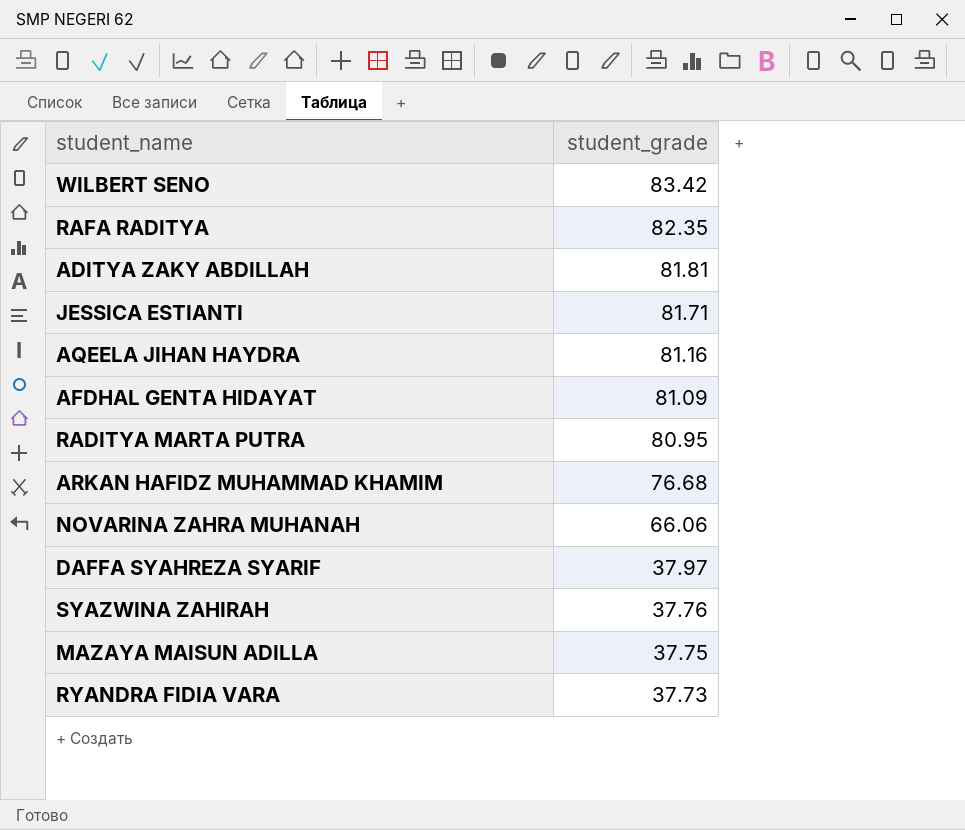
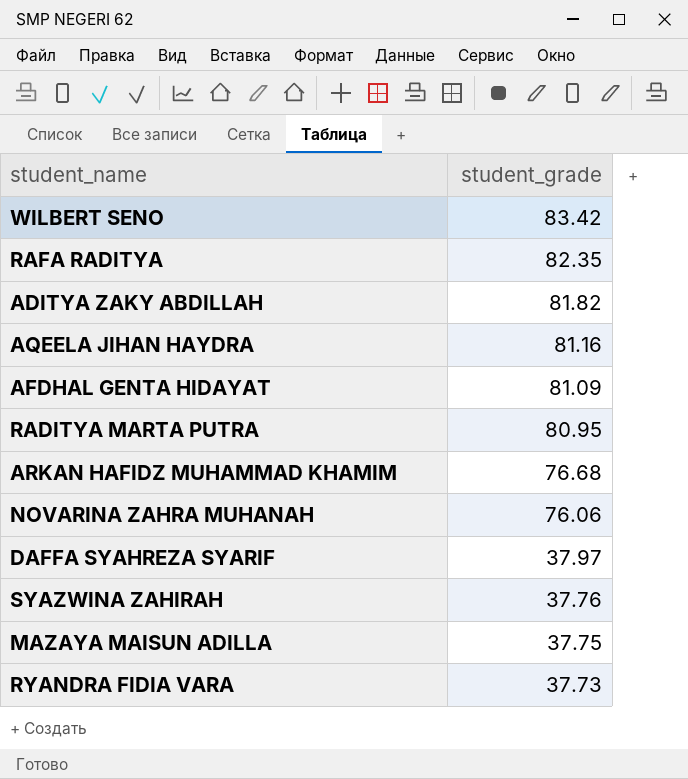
row JESSICA ESTIANTI: 81.71 -> none
ADITYA ZAKY ABDILLAH | student_grade: 81.81 -> 81.82
NOVARINA ZAHRA MUHANAH | student_grade: 66.06 -> 76.06

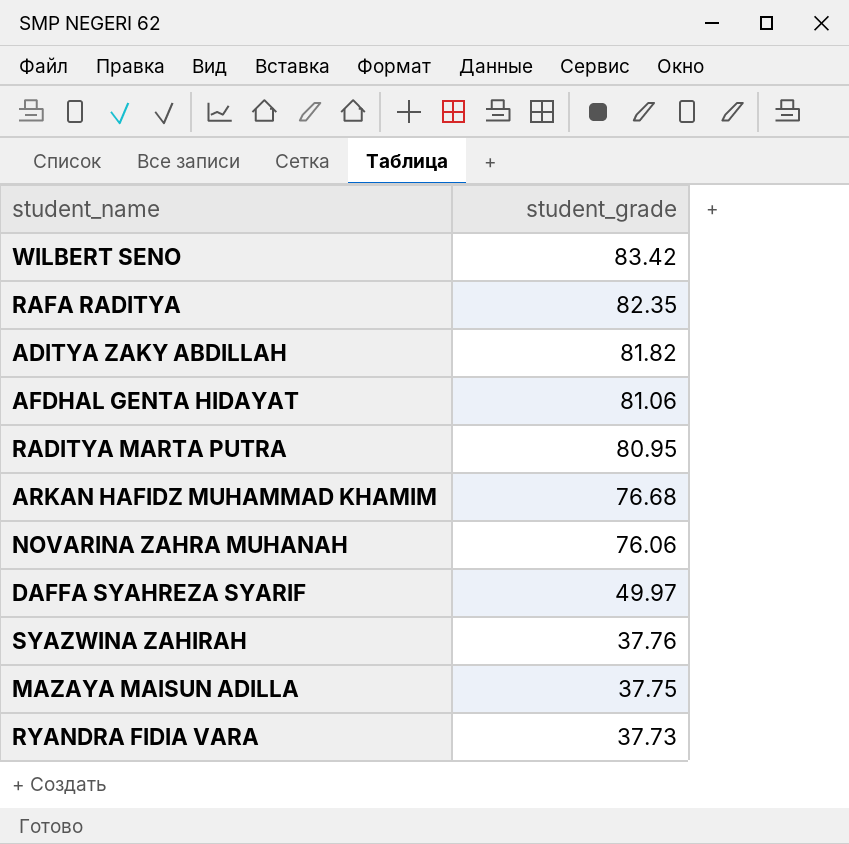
row AQEELA JIHAN HAYDRA: 81.16 -> none
AFDHAL GENTA HIDAYAT | student_grade: 81.09 -> 81.06
DAFFA SYAHREZA SYARIF | student_grade: 37.97 -> 49.97

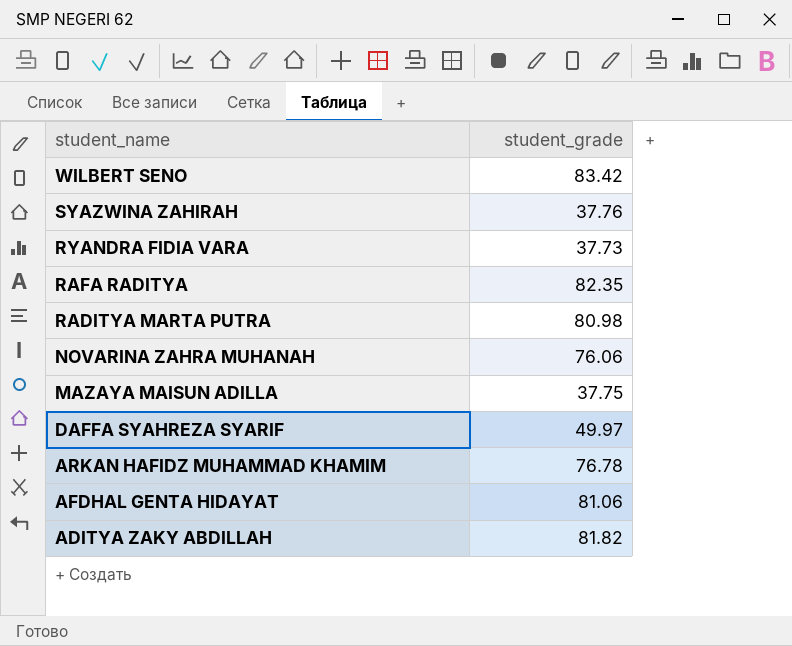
row order: student_grade descending -> student_name descending
RADITYA MARTA PUTRA | student_grade: 80.95 -> 80.98
ARKAN HAFIDZ MUHAMMAD KHAMIM | student_grade: 76.68 -> 76.78

